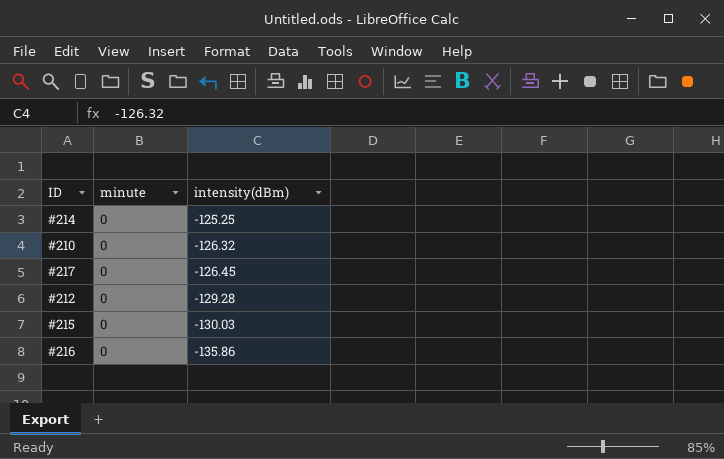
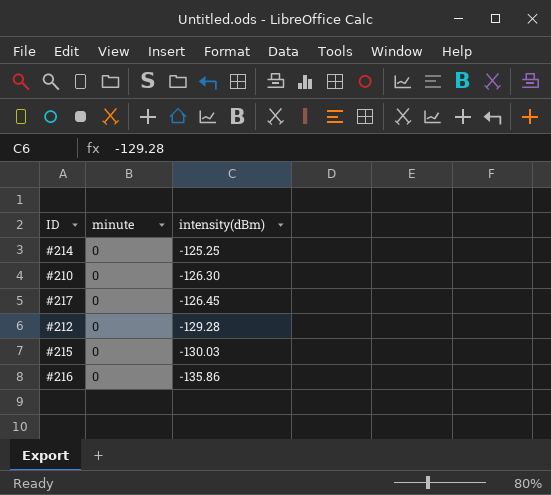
#210 | intensity(dBm): -126.32 -> -126.30

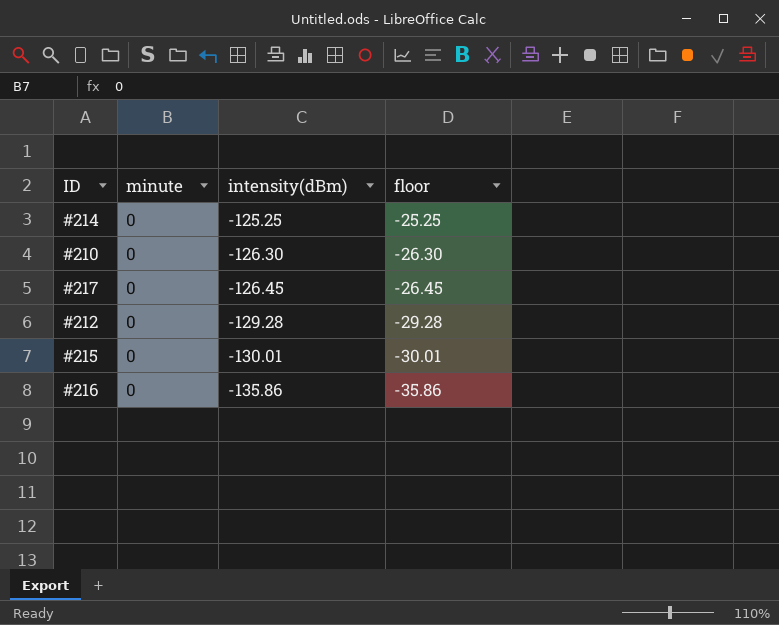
column floor | formula: none -> [intensity(dBm)] + 100
#215 | intensity(dBm): -130.03 -> -130.01

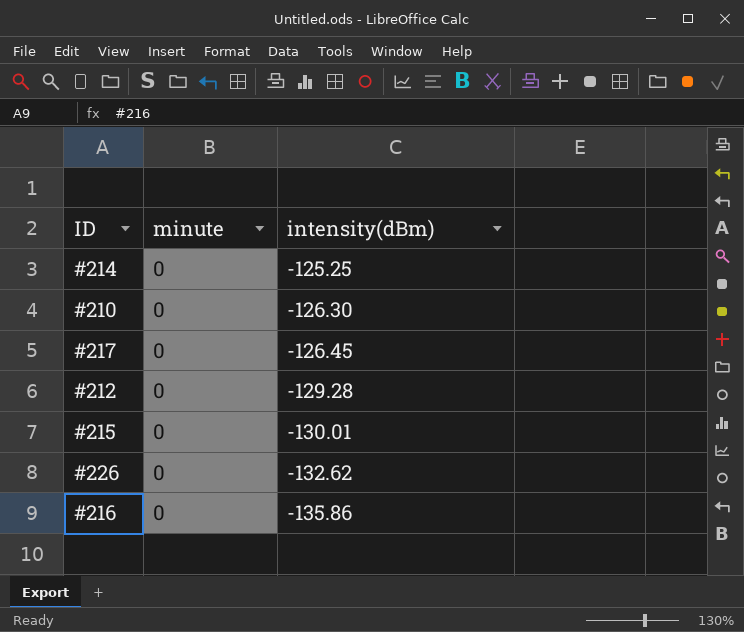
column floor | formula: [intensity(dBm)] + 100 -> none
row #226: none -> 0 | -132.62

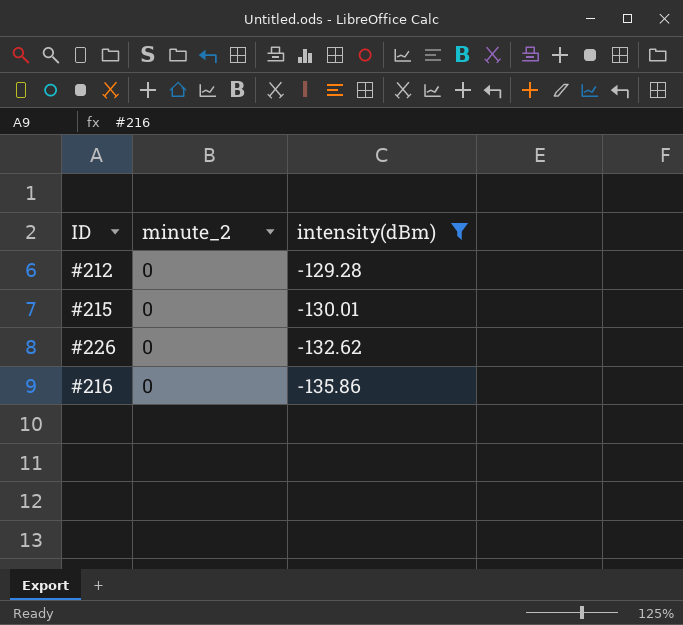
filter: none -> intensity(dBm) <= -129.28
column name: minute -> minute_2

